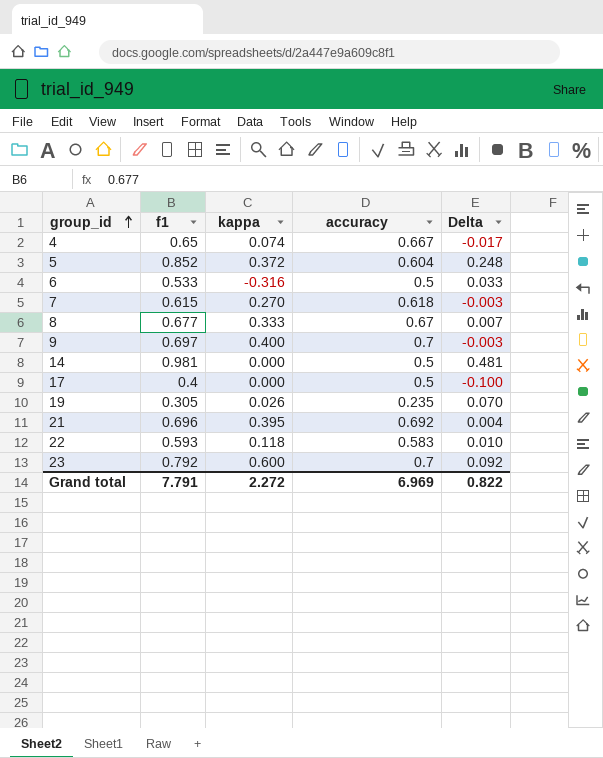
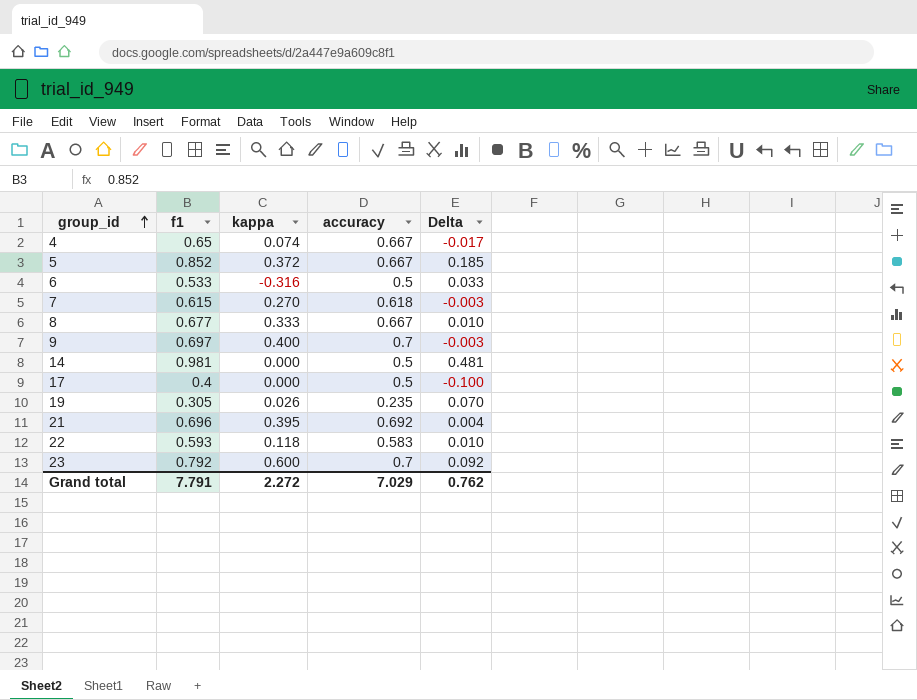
5 | accuracy: 0.604 -> 0.667
5 | Delta: 0.248 -> 0.185
8 | accuracy: 0.67 -> 0.667
8 | Delta: 0.007 -> 0.010
Grand total | accuracy: 6.969 -> 7.029
Grand total | Delta: 0.822 -> 0.762

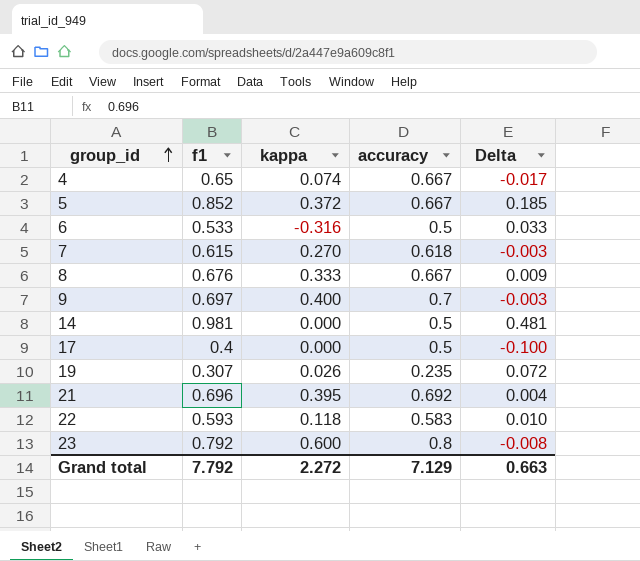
8 | f1: 0.677 -> 0.676
8 | Delta: 0.010 -> 0.009
19 | f1: 0.305 -> 0.307
19 | Delta: 0.070 -> 0.072
23 | accuracy: 0.7 -> 0.8
23 | Delta: 0.092 -> -0.008
Grand total | f1: 7.791 -> 7.792
Grand total | accuracy: 7.029 -> 7.129
Grand total | Delta: 0.762 -> 0.663

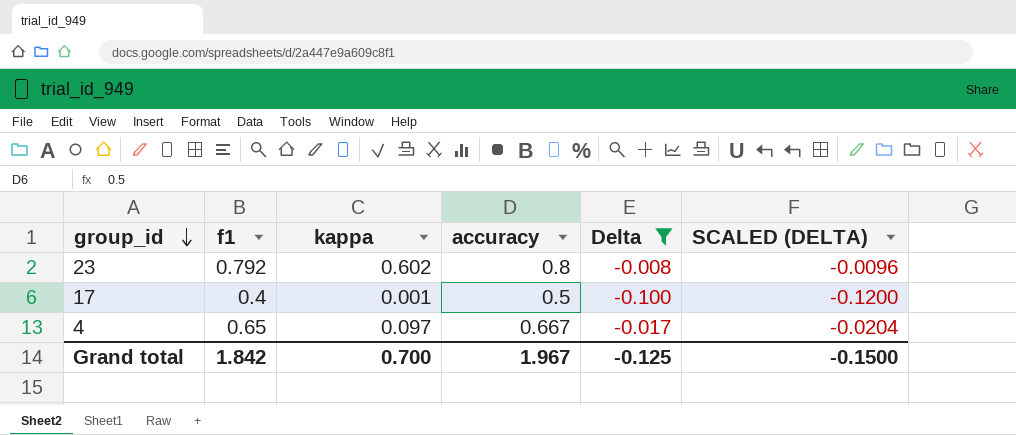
filter: none -> Delta <= -0.008
row order: group_id ascending -> group_id descending
column SCALED (DELTA) | formula: none -> [Delta] * 1.2
23 | kappa: 0.600 -> 0.602
17 | kappa: 0.000 -> 0.001
4 | kappa: 0.074 -> 0.097
Grand total | f1: 7.792 -> 1.842
Grand total | kappa: 2.272 -> 0.700
Grand total | accuracy: 7.129 -> 1.967
Grand total | Delta: 0.663 -> -0.125

